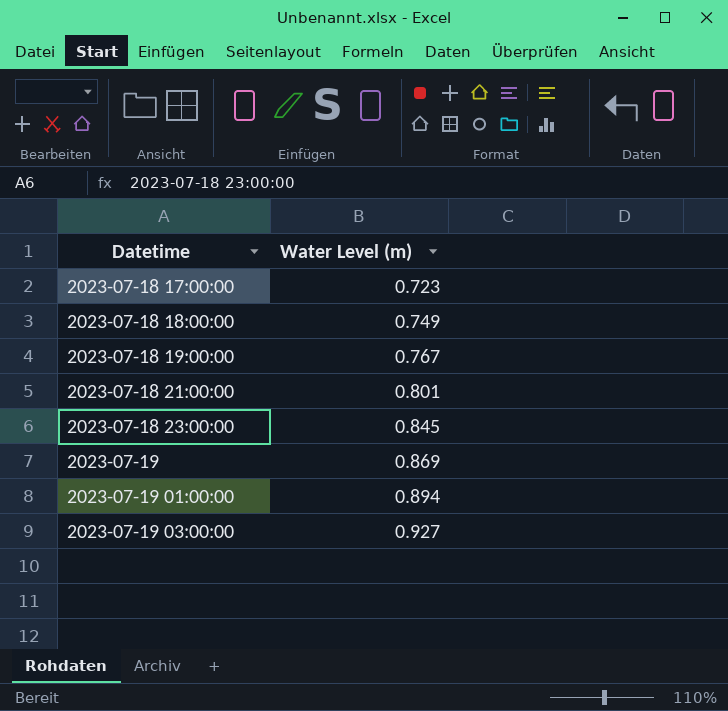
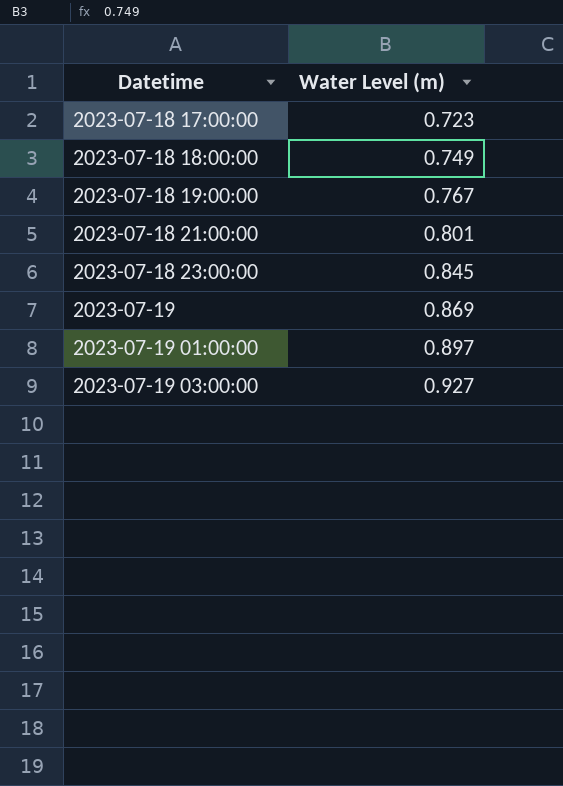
2023-07-19 01:00:00 | Water Level (m): 0.894 -> 0.897

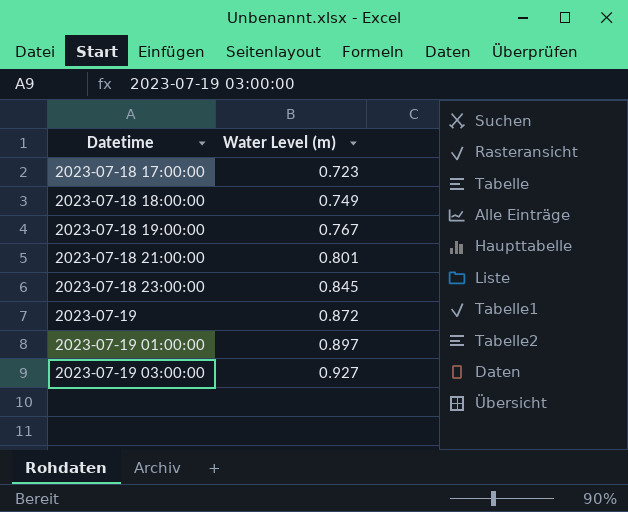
2023-07-19 | Water Level (m): 0.869 -> 0.872

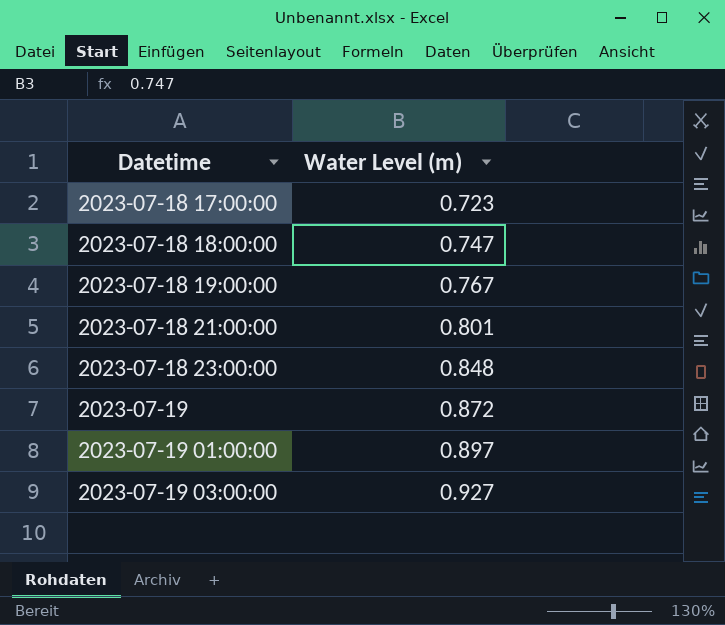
2023-07-18 18:00:00 | Water Level (m): 0.749 -> 0.747
2023-07-18 23:00:00 | Water Level (m): 0.845 -> 0.848

